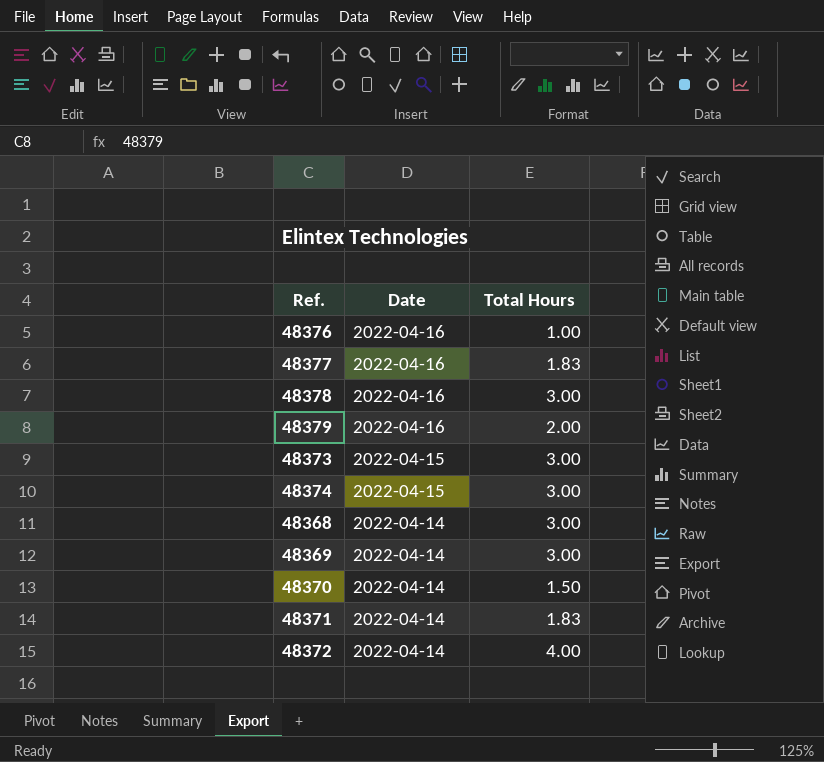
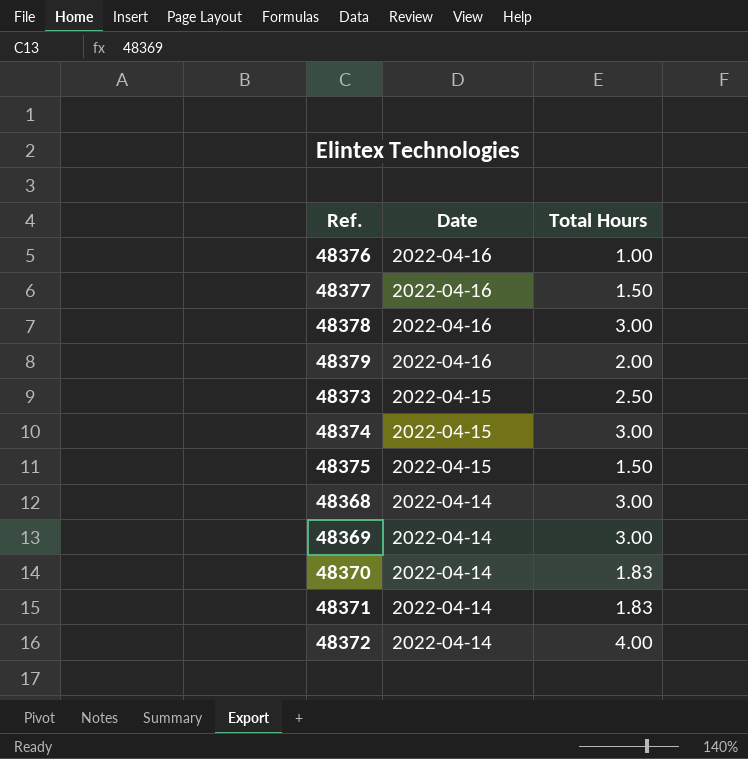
48377 | Total Hours: 1.83 -> 1.50
48373 | Total Hours: 3.00 -> 2.50
row 48375: none -> 2022-04-15 | 1.50
48370 | Total Hours: 1.50 -> 1.83

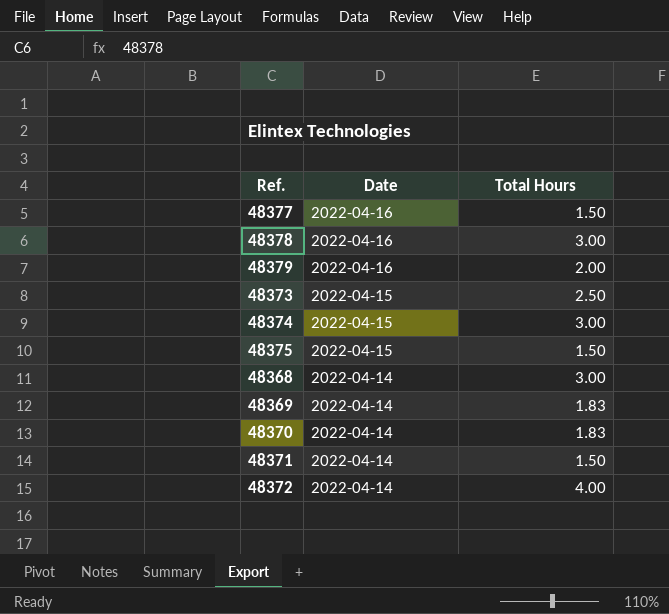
row 48376: 2022-04-16 | 1.00 -> none
48369 | Total Hours: 3.00 -> 1.83
48371 | Total Hours: 1.83 -> 1.50

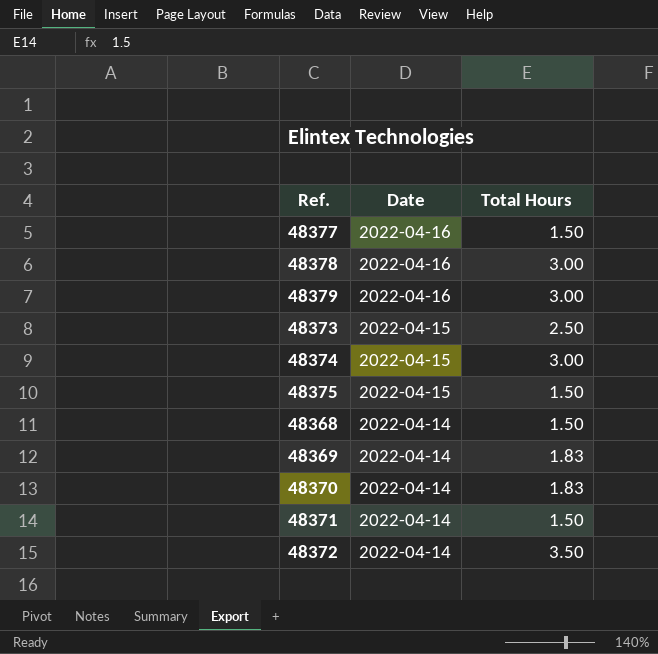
48379 | Total Hours: 2.00 -> 3.00
48368 | Total Hours: 3.00 -> 1.50
48372 | Total Hours: 4.00 -> 3.50

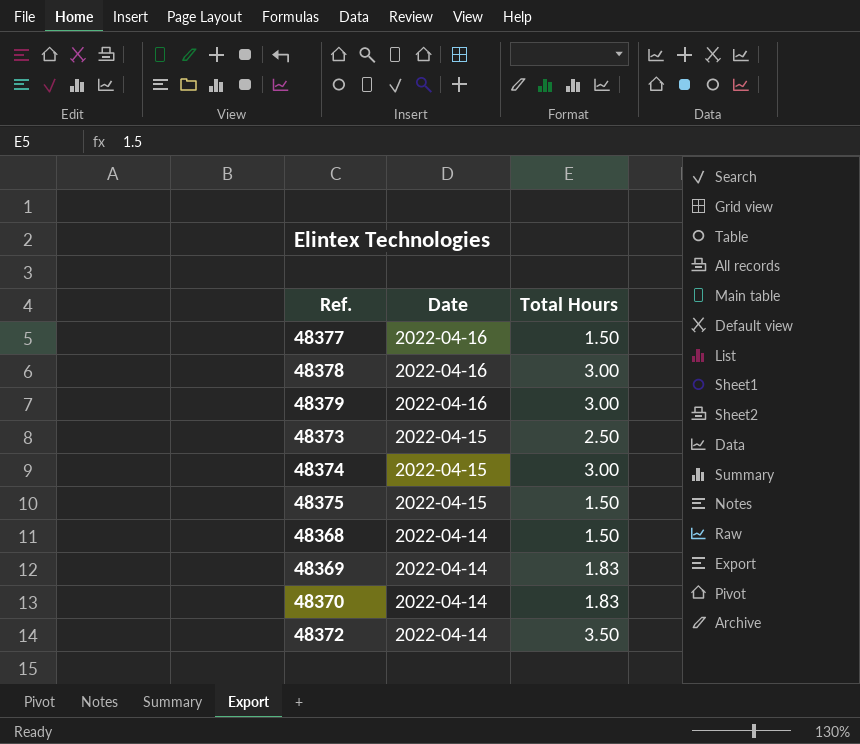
row 48371: 2022-04-14 | 1.50 -> none

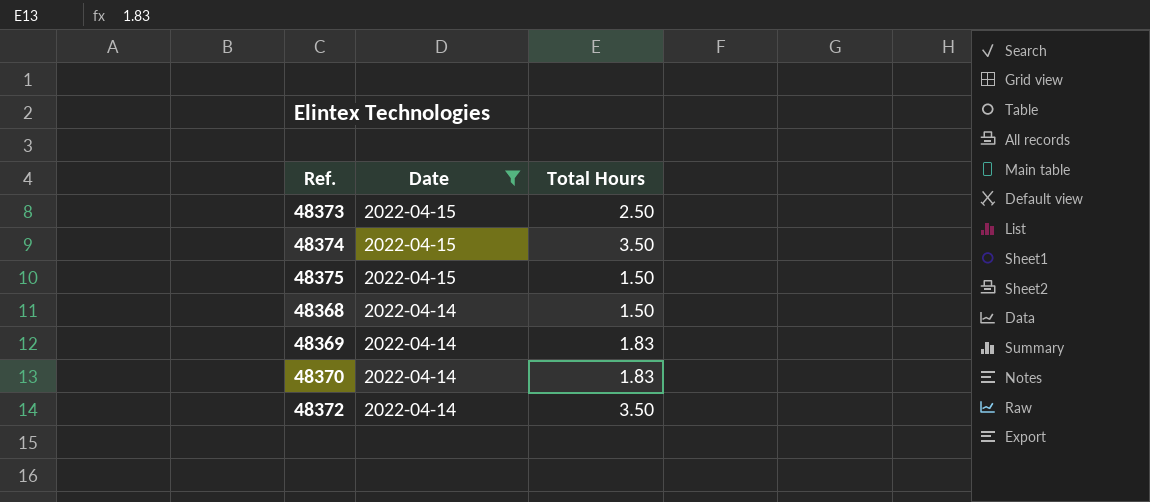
filter: none -> Date != 2022-04-16
48374 | Total Hours: 3.00 -> 3.50

